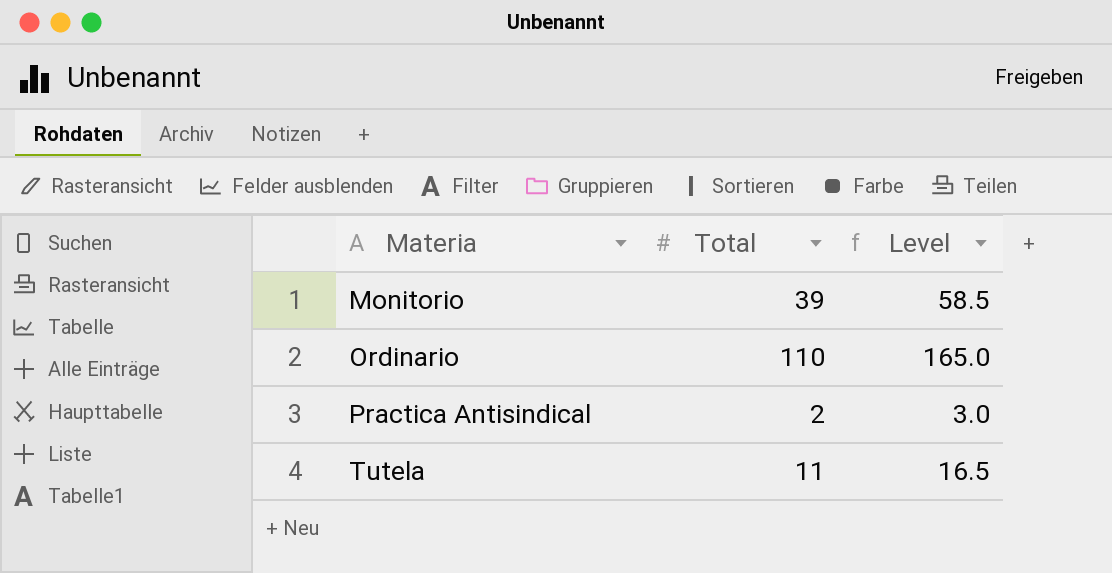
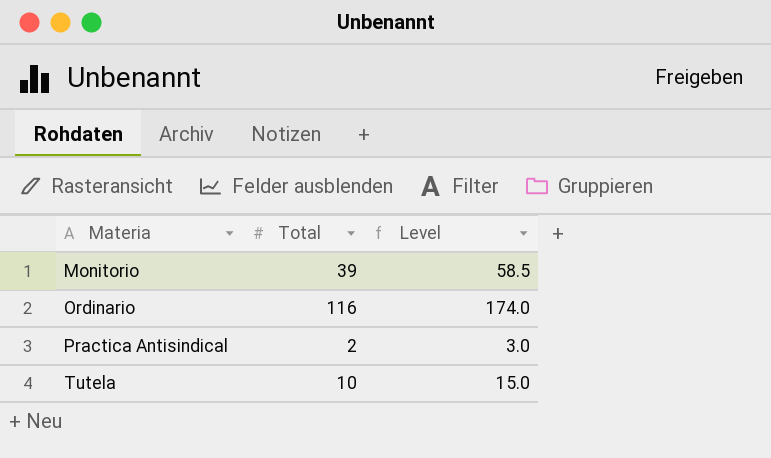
Ordinario | Total: 110 -> 116
Ordinario | Level: 165.0 -> 174.0
Tutela | Total: 11 -> 10
Tutela | Level: 16.5 -> 15.0

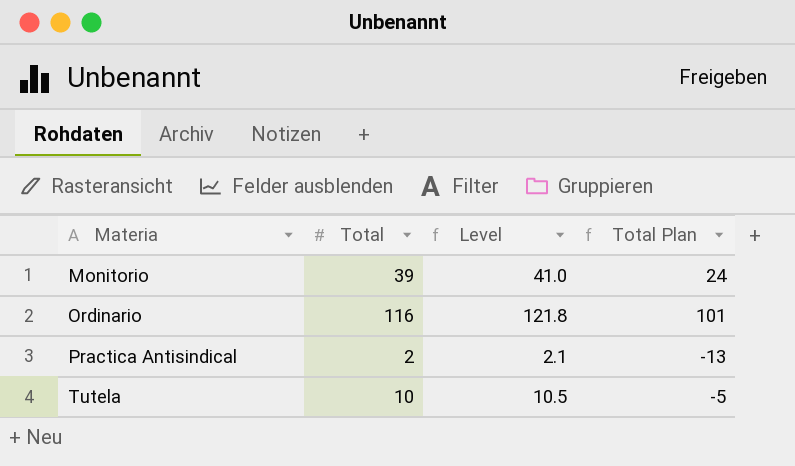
column Level | formula: [Total] * 1.5 -> [Total] * 1.05
column Total Plan | formula: none -> [Total] - 15

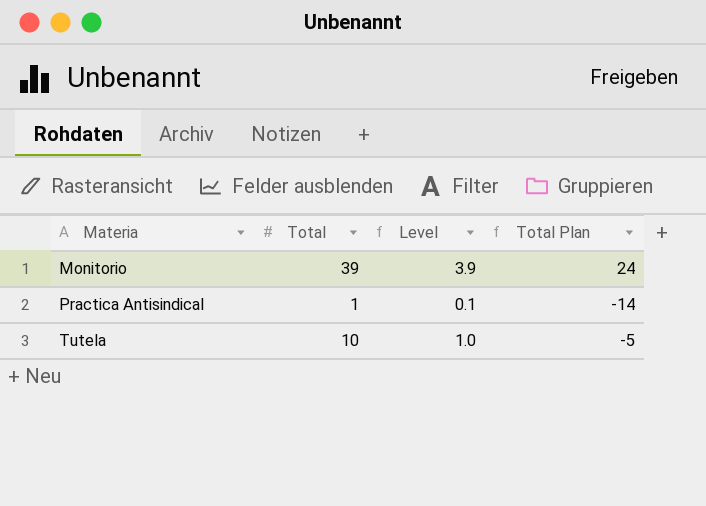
column Level | formula: [Total] * 1.05 -> [Total] * 0.1
row Ordinario: 116 | 121.8 | 101 -> none
Practica Antisindical | Total: 2 -> 1
Practica Antisindical | Total Plan: -13 -> -14

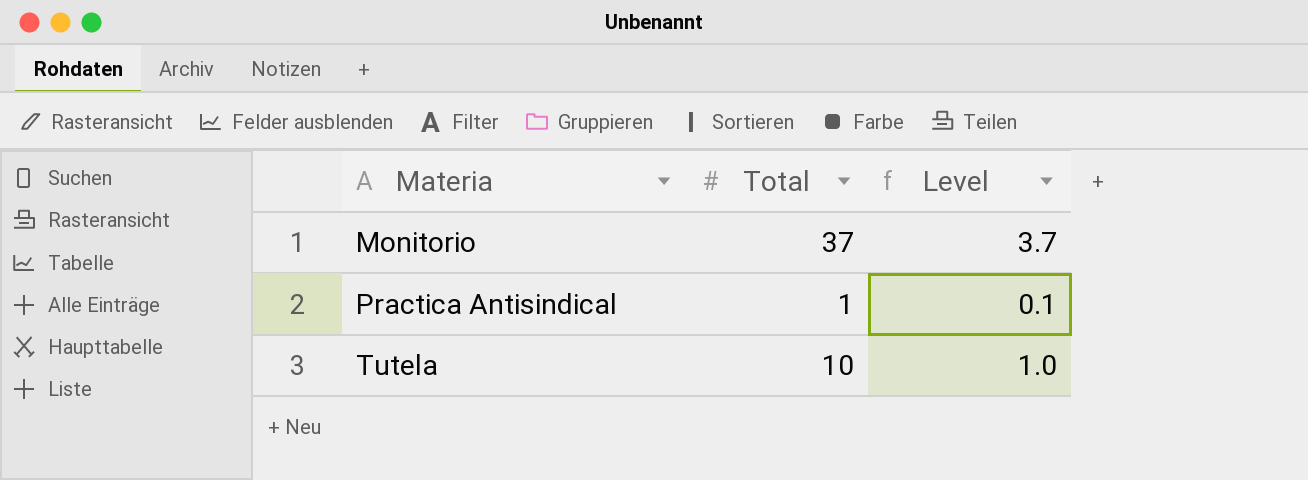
column Total Plan | formula: [Total] - 15 -> none
Monitorio | Total: 39 -> 37
Monitorio | Level: 3.9 -> 3.7

